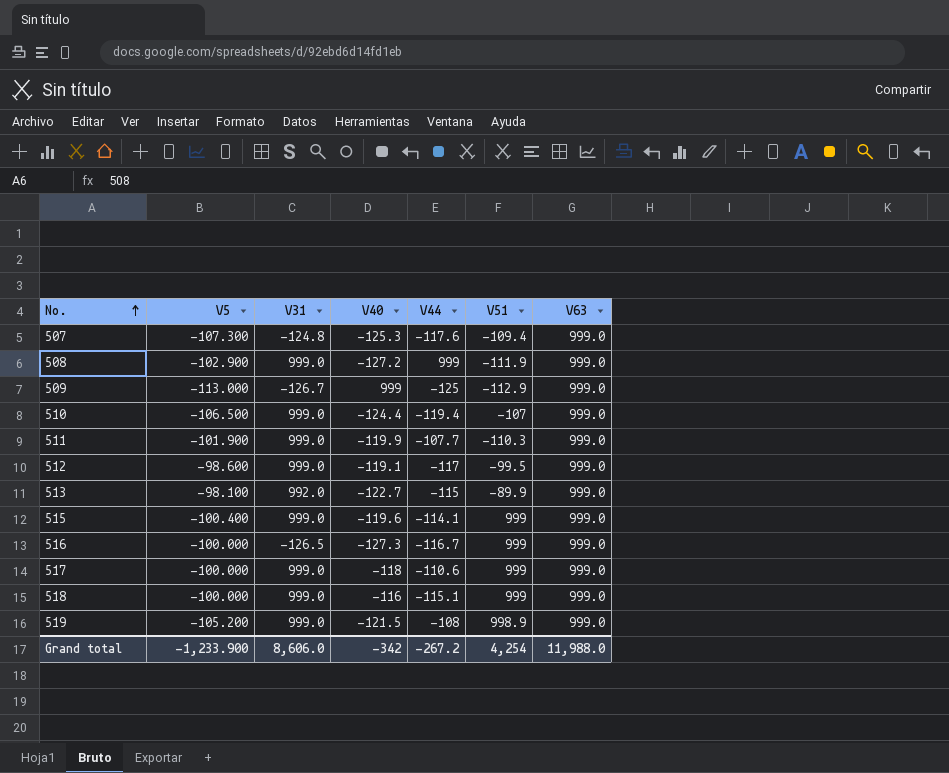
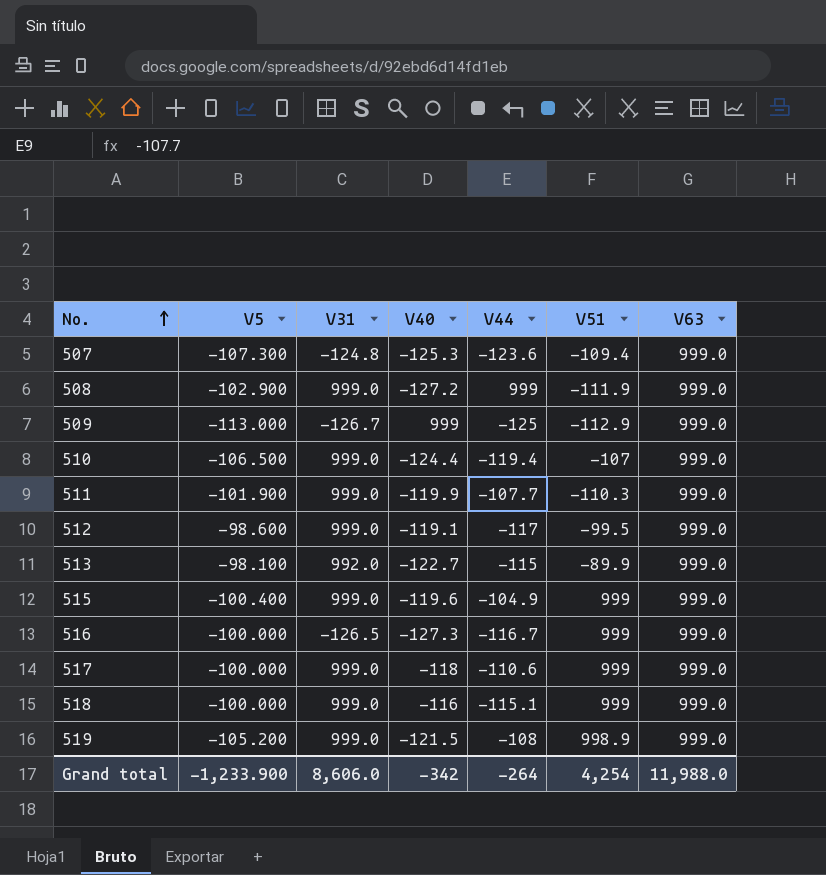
507 | V44: -117.6 -> -123.6
515 | V44: -114.1 -> -104.9
Grand total | V44: -267.2 -> -264

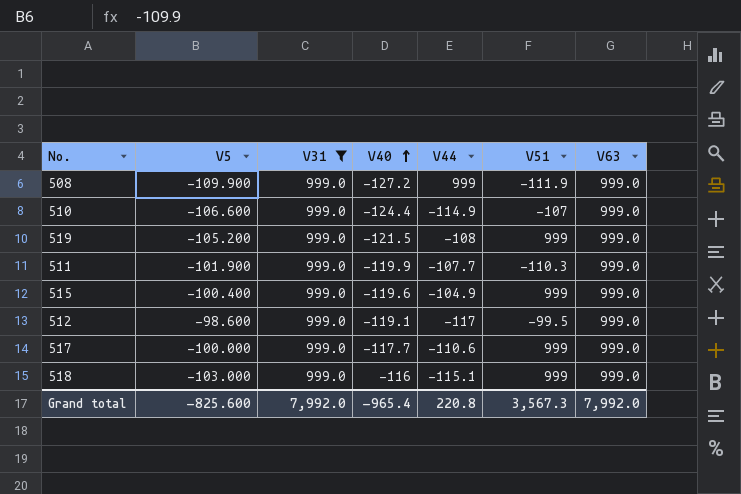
filter: none -> V31 = 999.0
row order: No. ascending -> V40 ascending
508 | V5: -102.900 -> -109.900
510 | V5: -106.500 -> -106.600
510 | V44: -119.4 -> -114.9
519 | V51: 998.9 -> 999
517 | V40: -118 -> -117.7
518 | V5: -100.000 -> -103.000
Grand total | V5: -1,233.900 -> -825.600
Grand total | V31: 8,606.0 -> 7,992.0
Grand total | V40: -342 -> -965.4
Grand total | V44: -264 -> 220.8
Grand total | V51: 4,254 -> 3,567.3
Grand total | V63: 11,988.0 -> 7,992.0

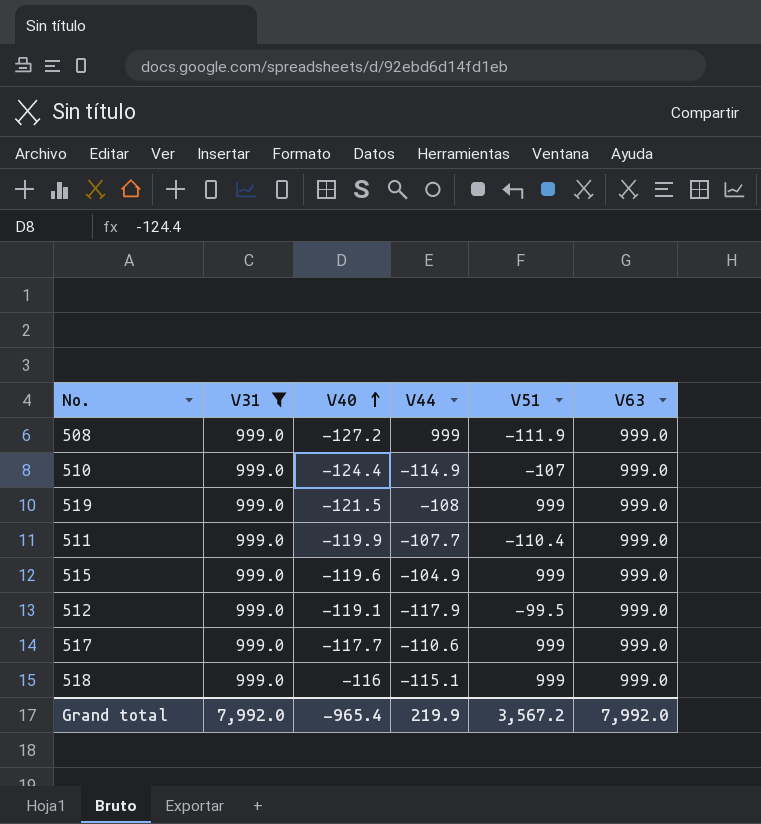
column V5 | position: 2 -> none
511 | V51: -110.3 -> -110.4
512 | V44: -117 -> -117.9
Grand total | V44: 220.8 -> 219.9
Grand total | V51: 3,567.3 -> 3,567.2

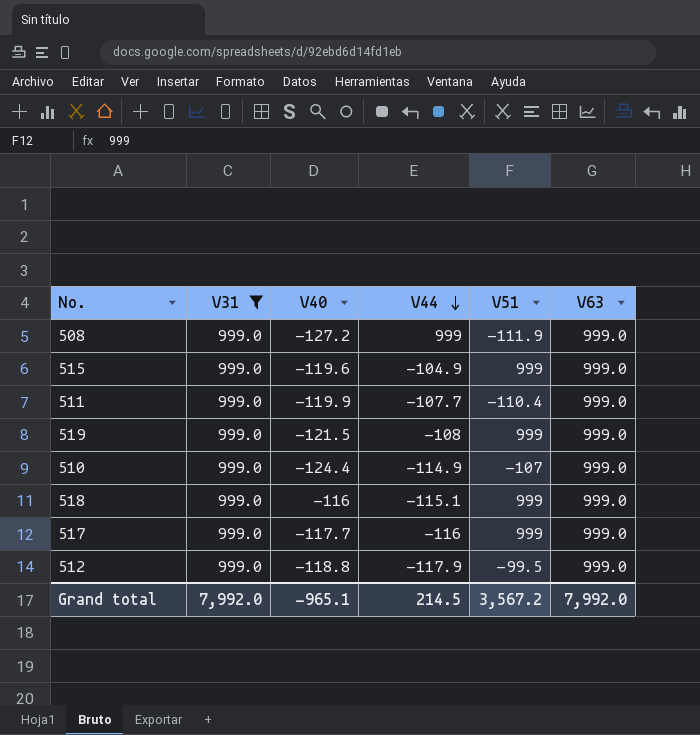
row order: V40 ascending -> V44 descending
517 | V44: -110.6 -> -116
512 | V40: -119.1 -> -118.8
Grand total | V40: -965.4 -> -965.1
Grand total | V44: 219.9 -> 214.5

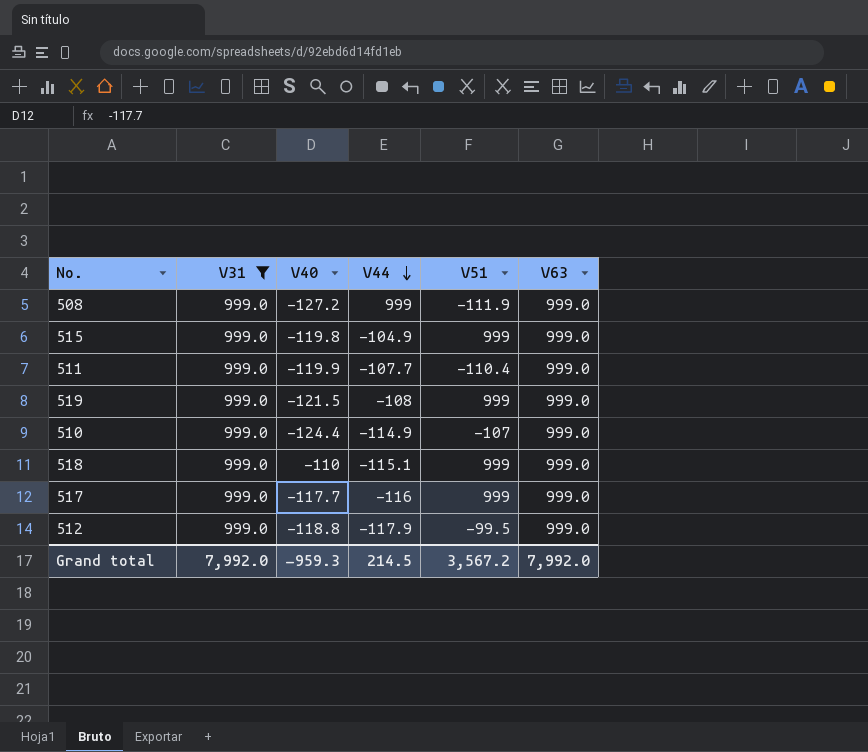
515 | V40: -119.6 -> -119.8
518 | V40: -116 -> -110
Grand total | V40: -965.1 -> -959.3

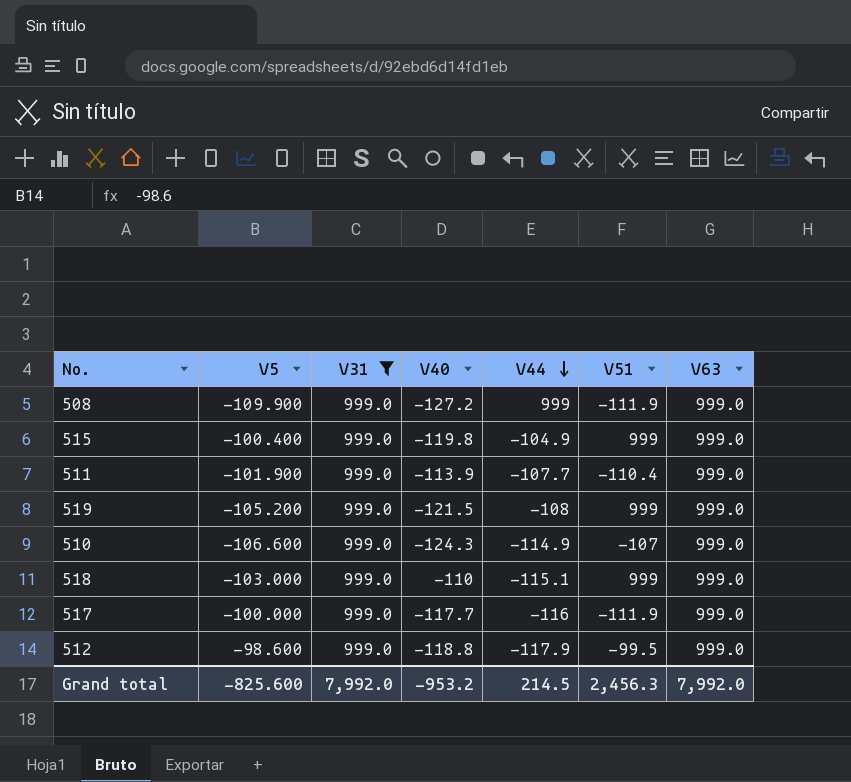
column V5 | position: none -> 2
511 | V40: -119.9 -> -113.9
510 | V40: -124.4 -> -124.3
517 | V51: 999 -> -111.9
Grand total | V40: -959.3 -> -953.2
Grand total | V51: 3,567.2 -> 2,456.3

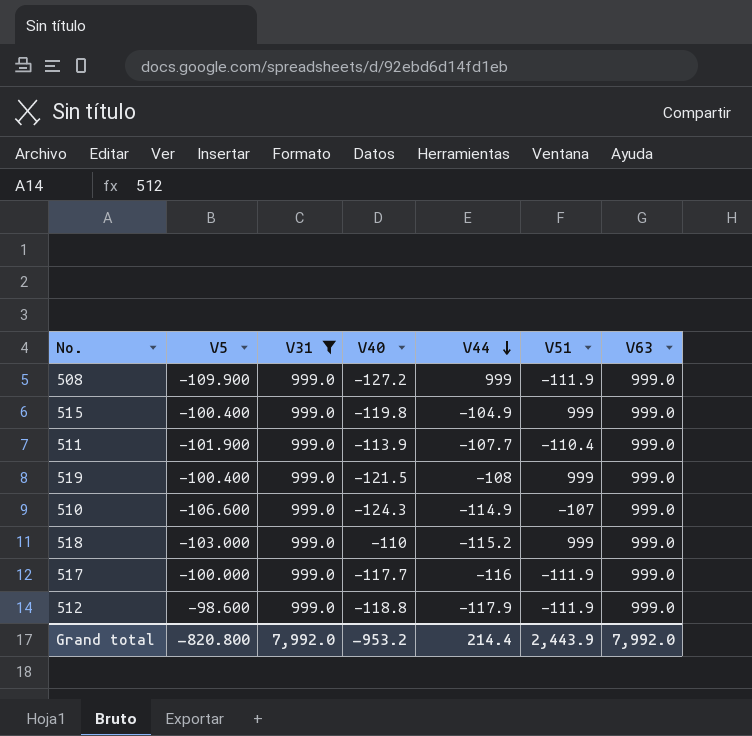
519 | V5: -105.200 -> -100.400
518 | V44: -115.1 -> -115.2
512 | V51: -99.5 -> -111.9
Grand total | V5: -825.600 -> -820.800
Grand total | V44: 214.5 -> 214.4
Grand total | V51: 2,456.3 -> 2,443.9

